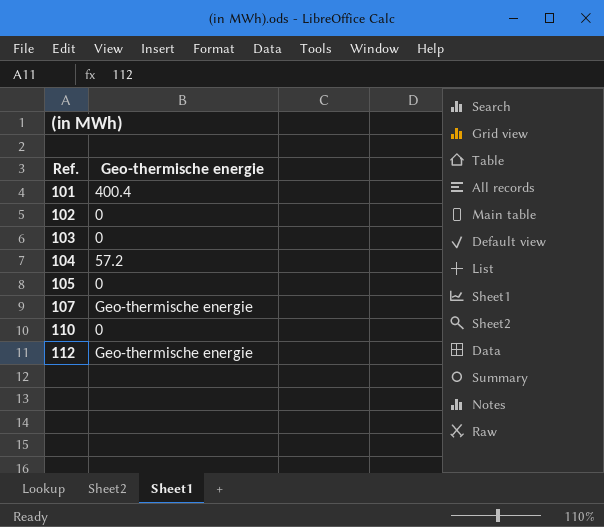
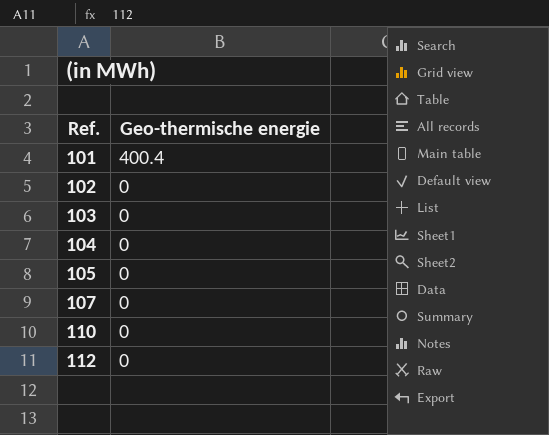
104 | Geo-thermische energie: 57.2 -> 0
107 | Geo-thermische energie: Geo-thermische energie -> 0
112 | Geo-thermische energie: Geo-thermische energie -> 0

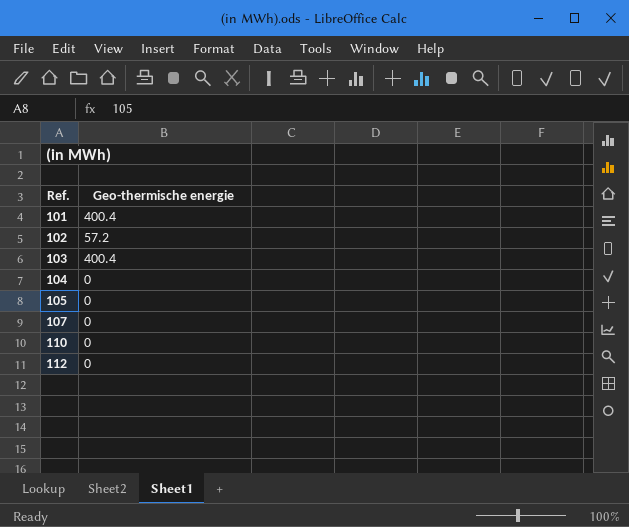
102 | Geo-thermische energie: 0 -> 57.2
103 | Geo-thermische energie: 0 -> 400.4

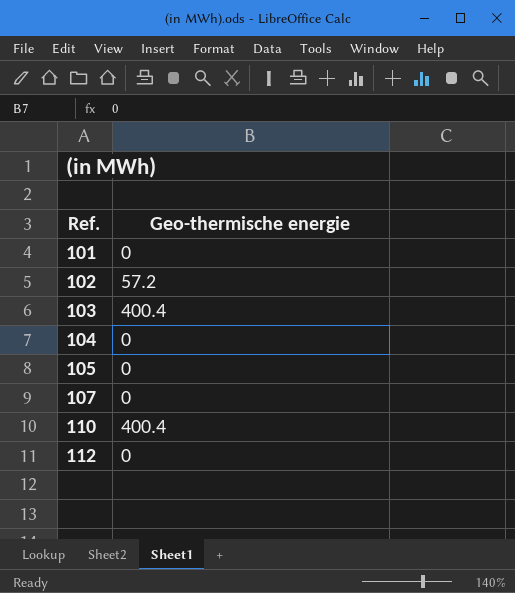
101 | Geo-thermische energie: 400.4 -> 0
110 | Geo-thermische energie: 0 -> 400.4

